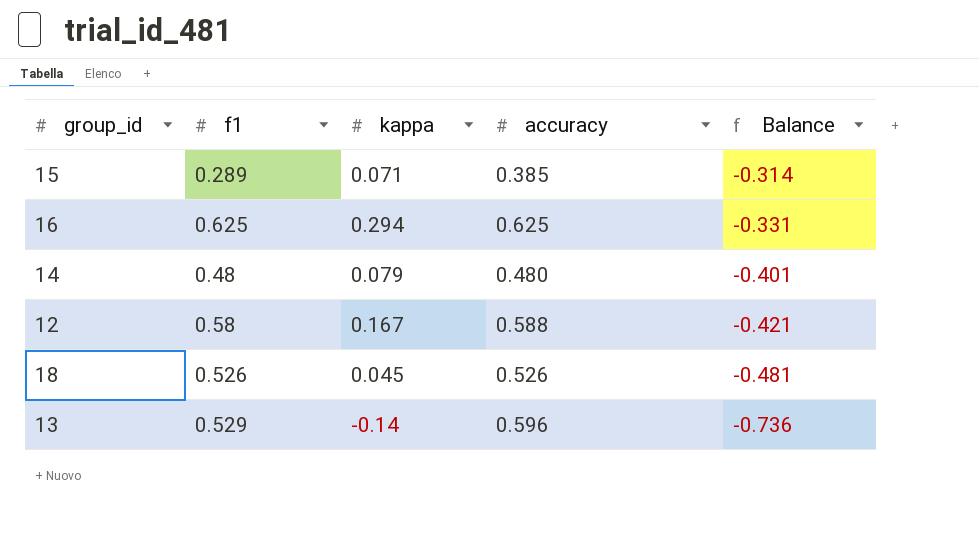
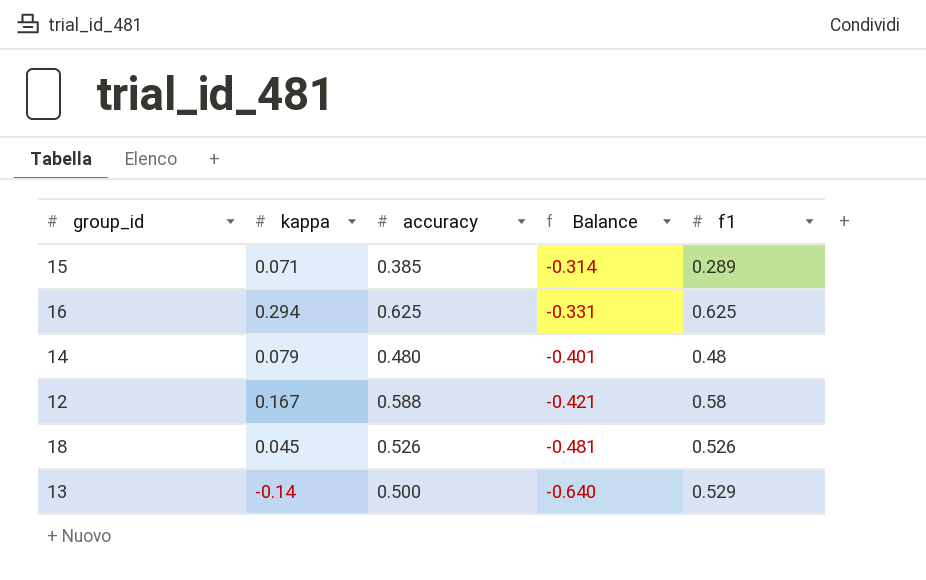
column f1 | position: 2 -> 5
13 | accuracy: 0.596 -> 0.500
13 | Balance: -0.736 -> -0.640

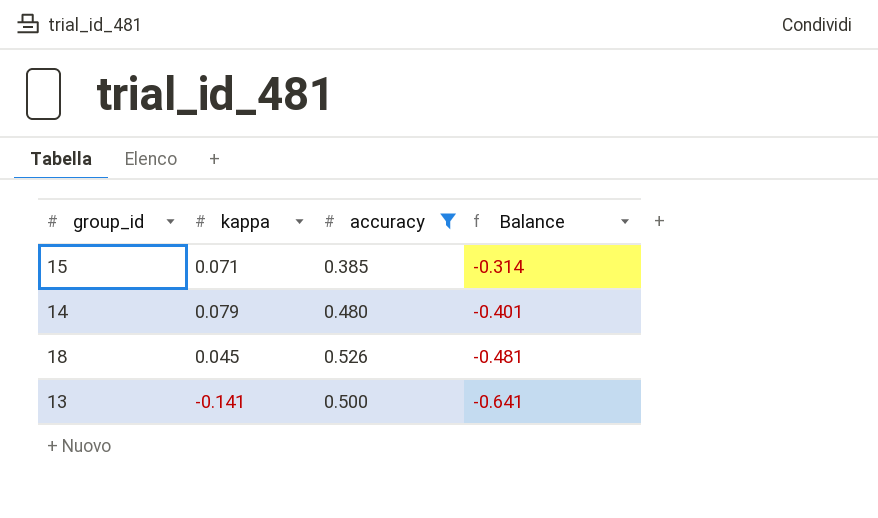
filter: none -> accuracy <= 0.526
column f1 | position: 5 -> none
13 | kappa: -0.14 -> -0.141
13 | Balance: -0.640 -> -0.641

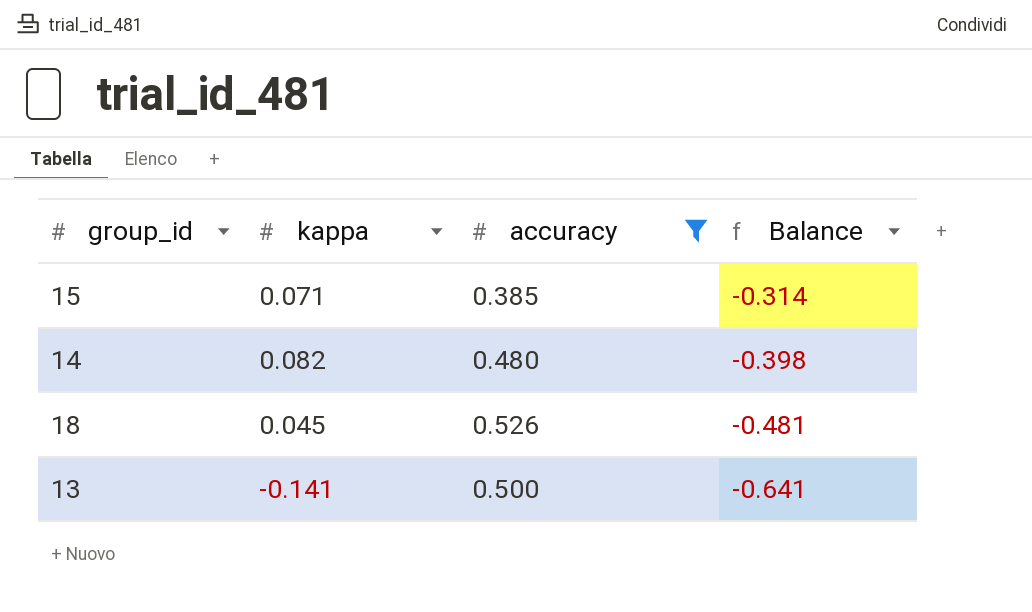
14 | kappa: 0.079 -> 0.082
14 | Balance: -0.401 -> -0.398

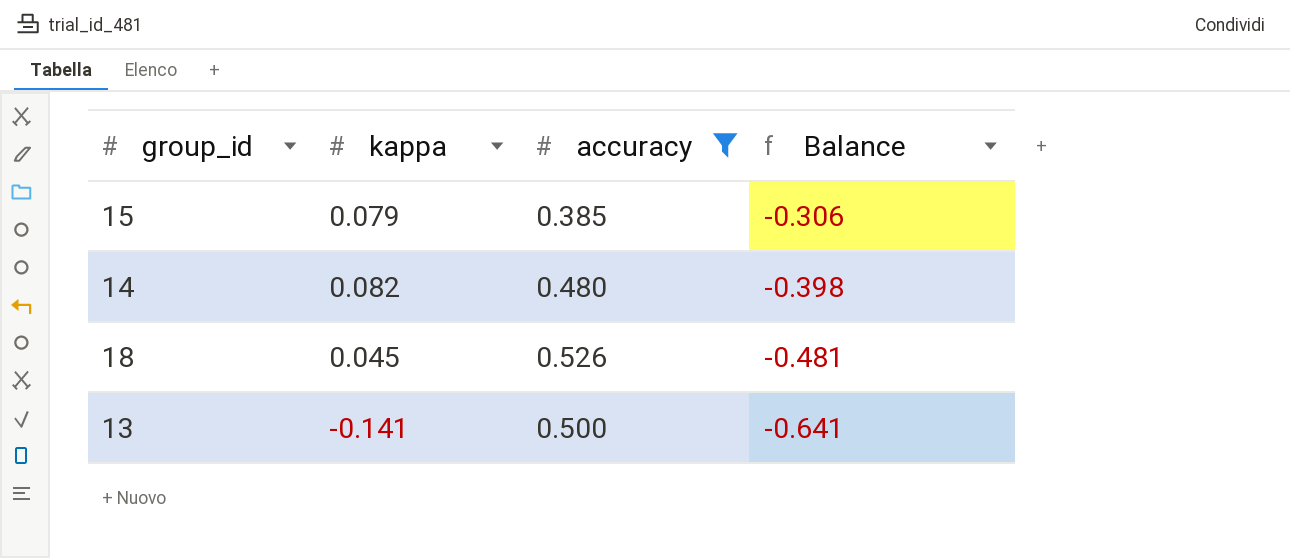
15 | kappa: 0.071 -> 0.079
15 | Balance: -0.314 -> -0.306

